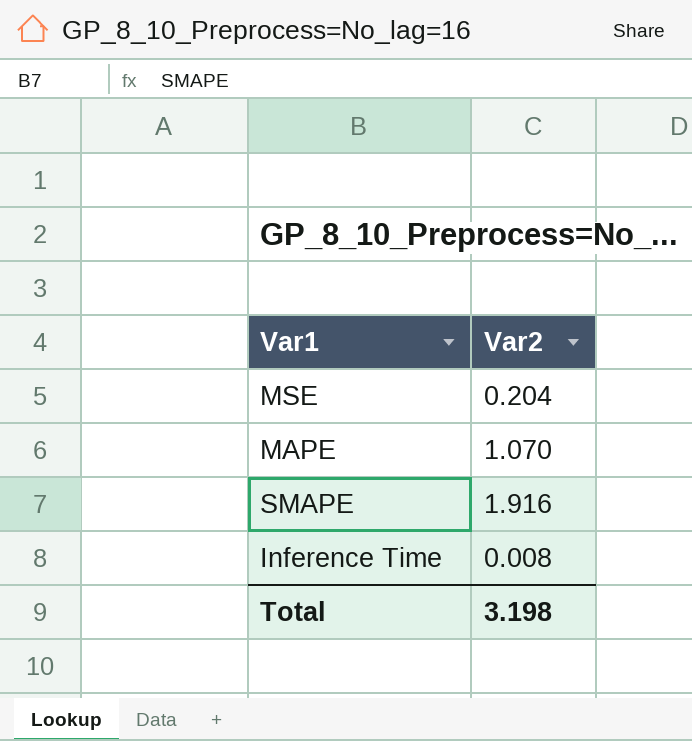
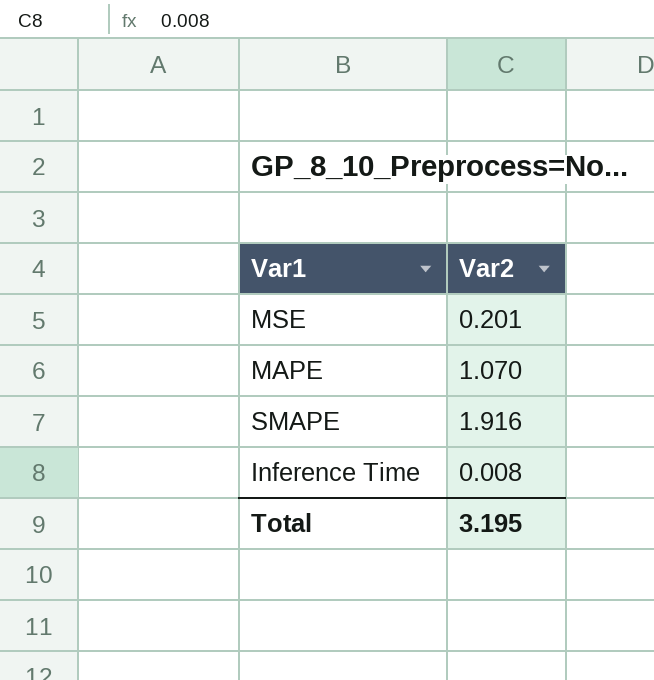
MSE | Var2: 0.204 -> 0.201
Total | Var2: 3.198 -> 3.195

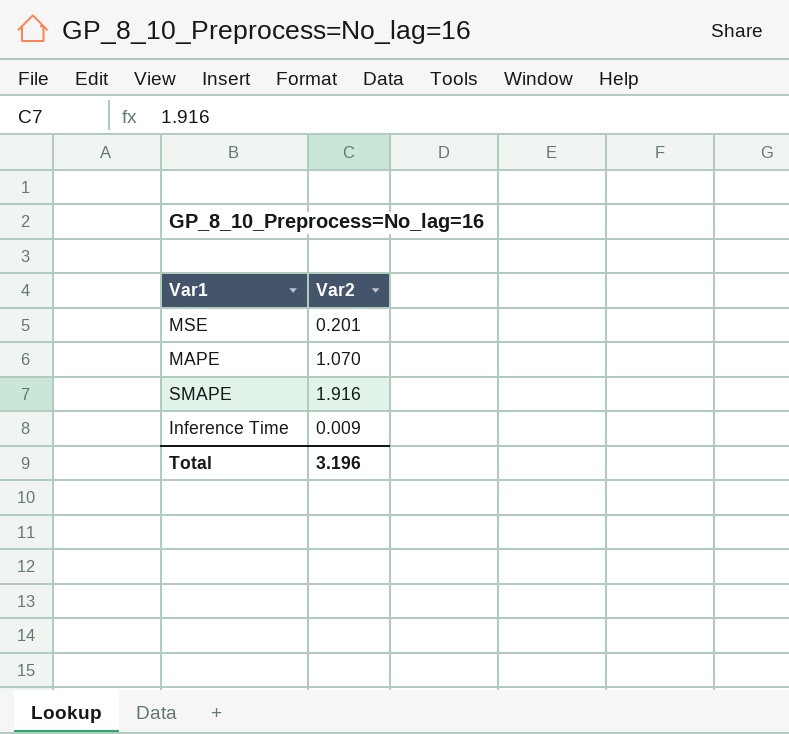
Inference Time | Var2: 0.008 -> 0.009
Total | Var2: 3.195 -> 3.196

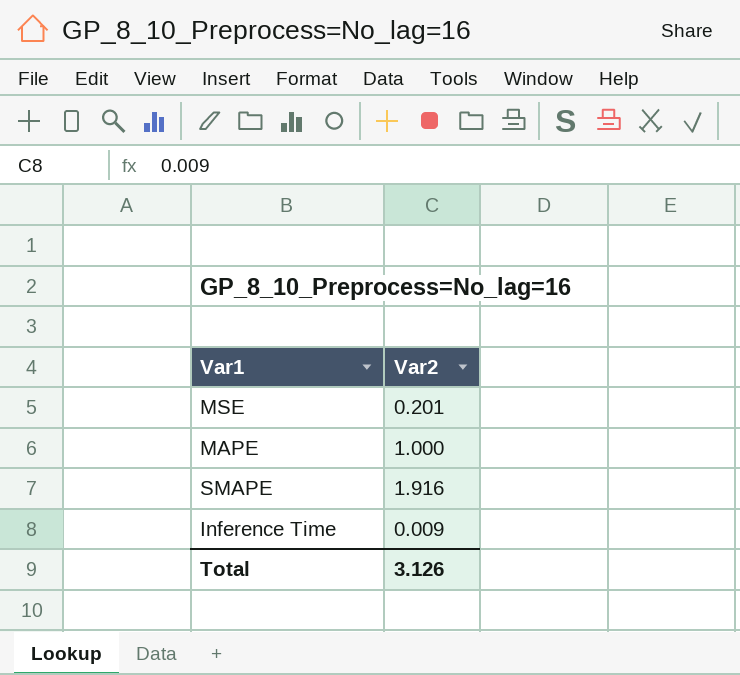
MAPE | Var2: 1.070 -> 1.000
Total | Var2: 3.196 -> 3.126

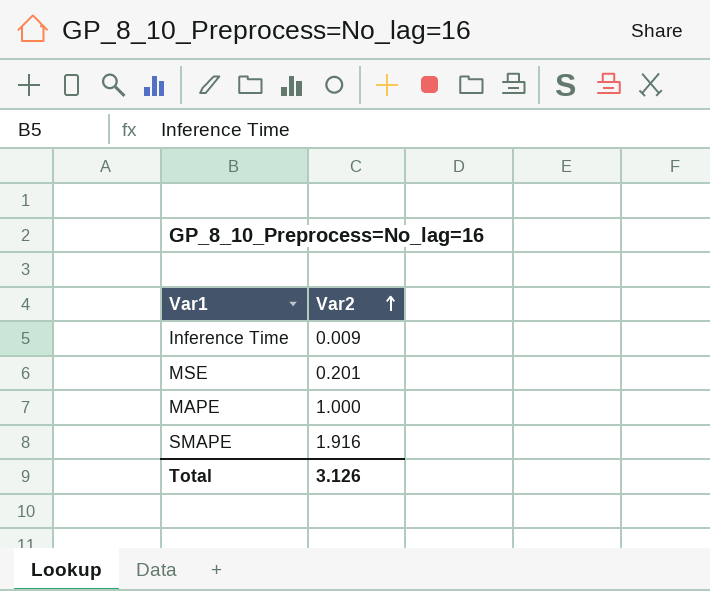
row order: none -> Var2 ascending

